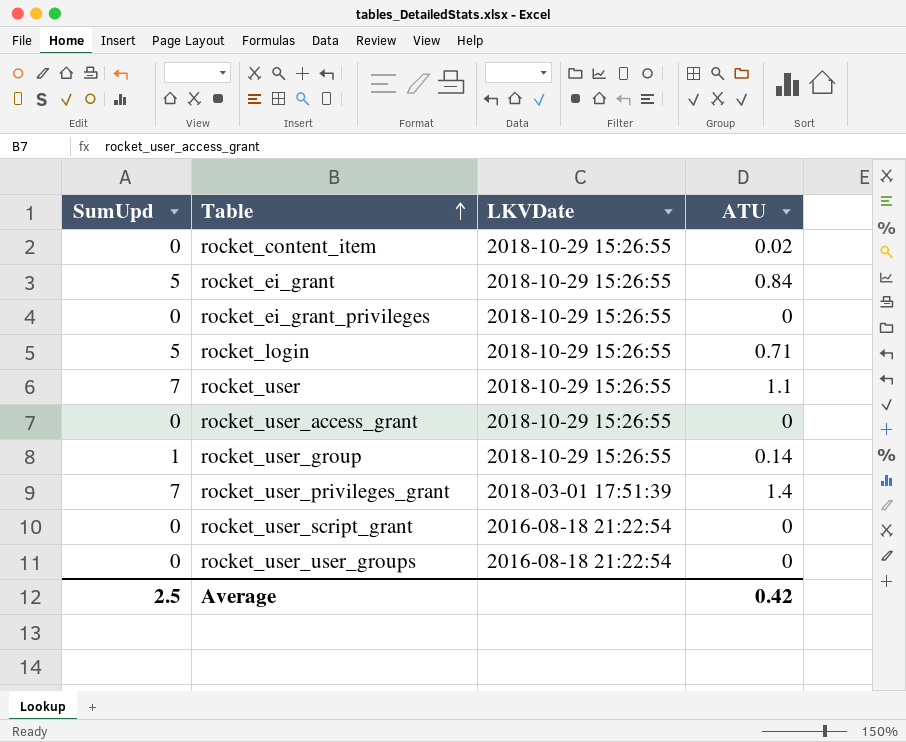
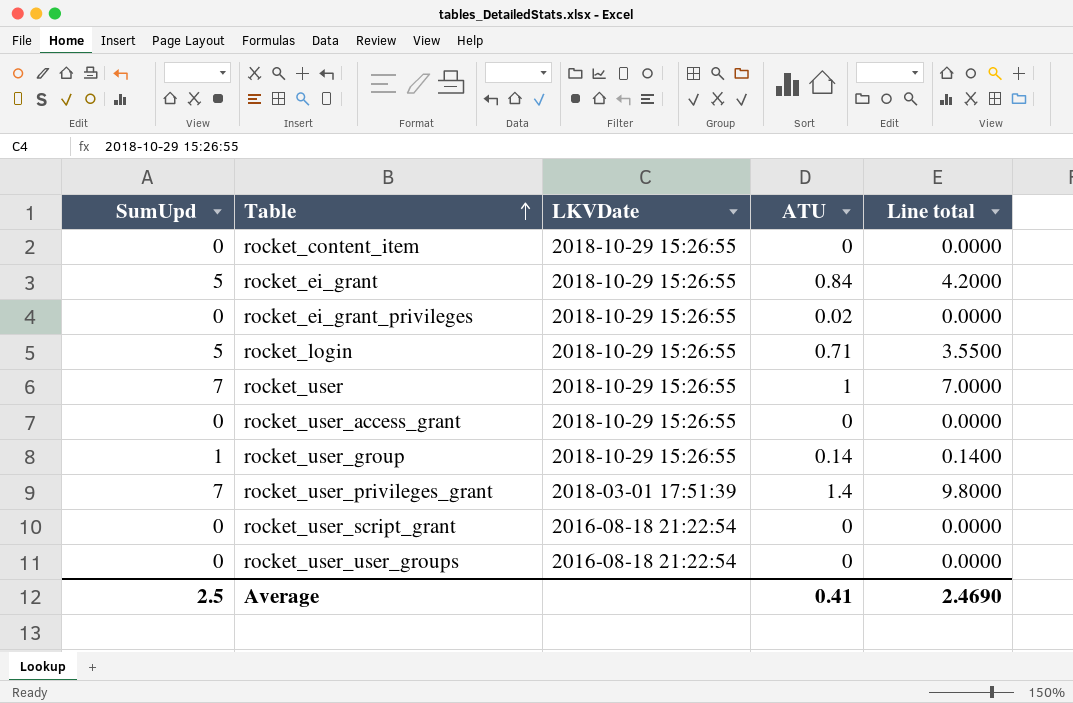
column Line total | formula: none -> [SumUpd] * [ATU]
rocket_content_item | ATU: 0.02 -> 0
rocket_ei_grant_privileges | ATU: 0 -> 0.02
rocket_user | ATU: 1.1 -> 1
Average | ATU: 0.42 -> 0.41

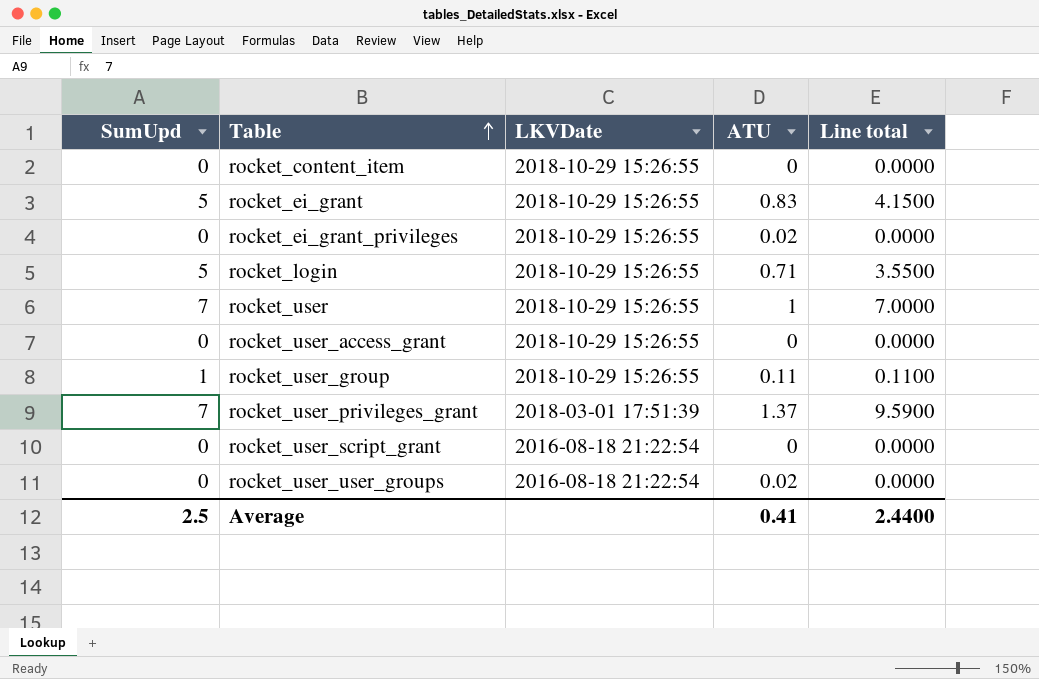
rocket_ei_grant | ATU: 0.84 -> 0.83
rocket_ei_grant | Line total: 4.2000 -> 4.1500
rocket_user_group | ATU: 0.14 -> 0.11
rocket_user_group | Line total: 0.1400 -> 0.1100
rocket_user_privileges_grant | ATU: 1.4 -> 1.37
rocket_user_privileges_grant | Line total: 9.8000 -> 9.5900
rocket_user_user_groups | ATU: 0 -> 0.02
Average | Line total: 2.4690 -> 2.4400

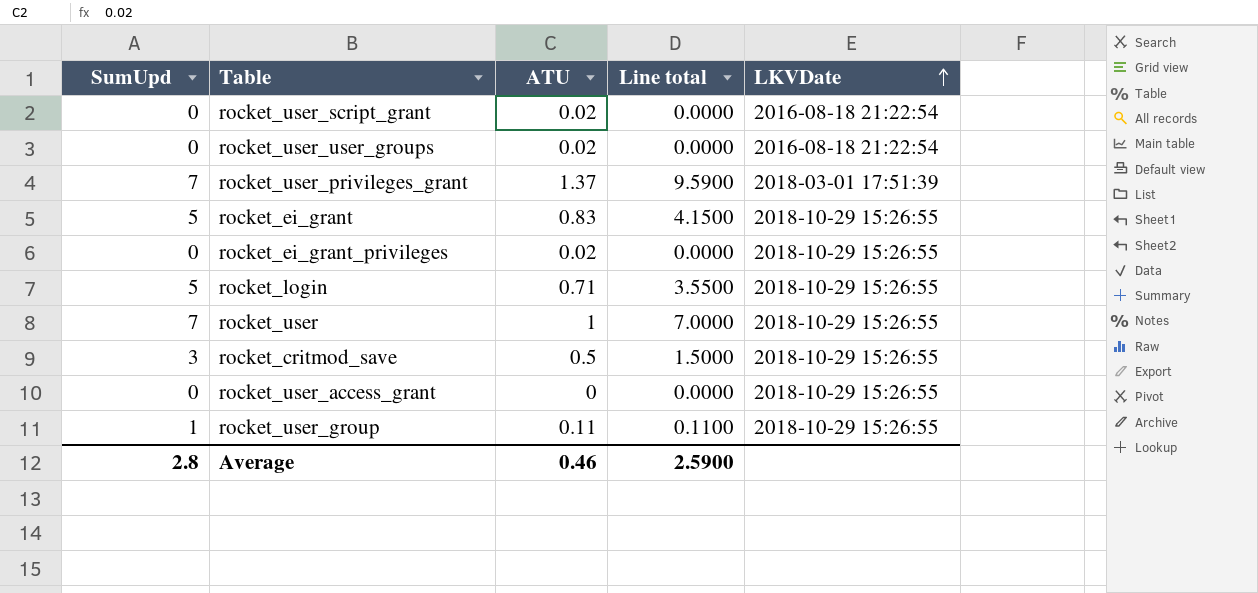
row order: Table ascending -> LKVDate ascending
column LKVDate | position: 3 -> 5
row rocket_content_item: 0 | 2018-10-29 15:26:55 | 0 | 0.0000 -> none
rocket_user_script_grant | ATU: 0 -> 0.02
row rocket_critmod_save: none -> 3 | 0.5 | 1.5000 | 2018-10-29 15:26:55
Average | SumUpd: 2.5 -> 2.8
Average | ATU: 0.41 -> 0.46
Average | Line total: 2.4400 -> 2.5900

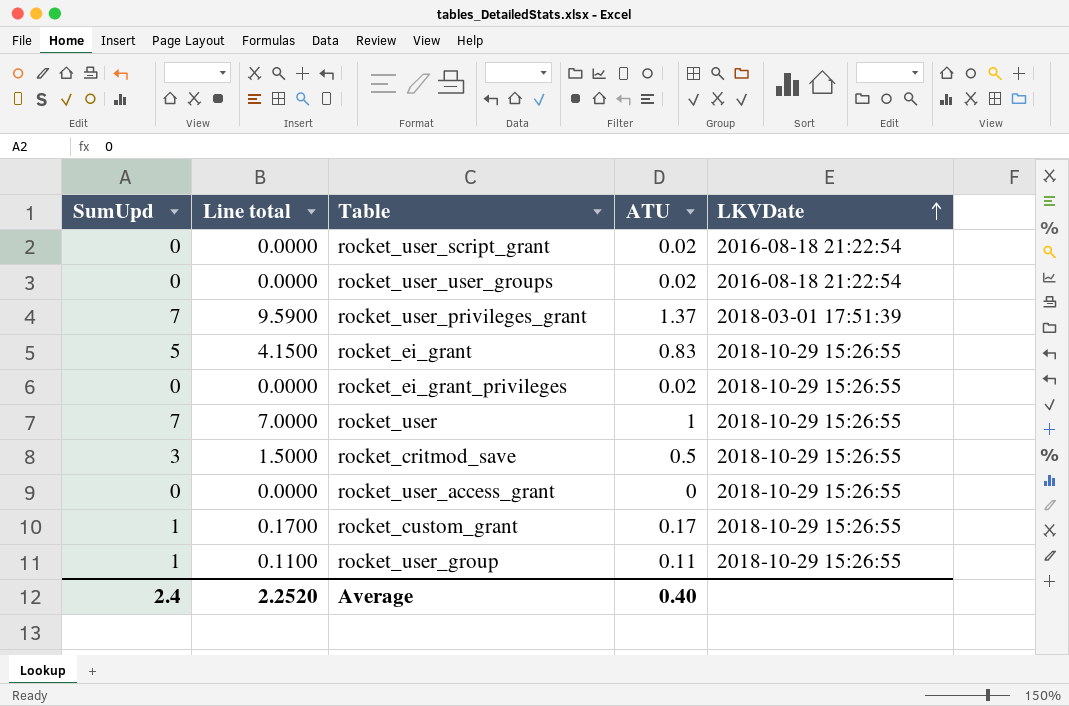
column Line total | position: 4 -> 2
row rocket_login: 5 | 0.71 | 3.5500 | 2018-10-29 15:26:55 -> none
row rocket_custom_grant: none -> 1 | 0.1700 | 0.17 | 2018-10-29 15:26:55
Average | SumUpd: 2.8 -> 2.4
Average | Line total: 2.5900 -> 2.2520
Average | ATU: 0.46 -> 0.40

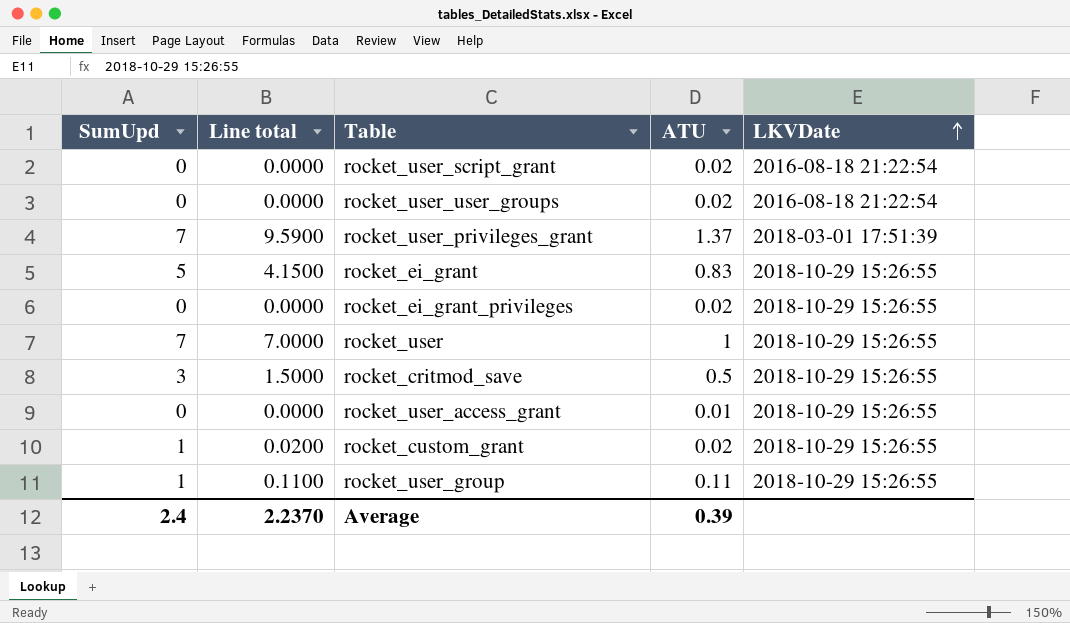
rocket_user_access_grant | ATU: 0 -> 0.01
rocket_custom_grant | Line total: 0.1700 -> 0.0200
rocket_custom_grant | ATU: 0.17 -> 0.02
Average | Line total: 2.2520 -> 2.2370
Average | ATU: 0.40 -> 0.39

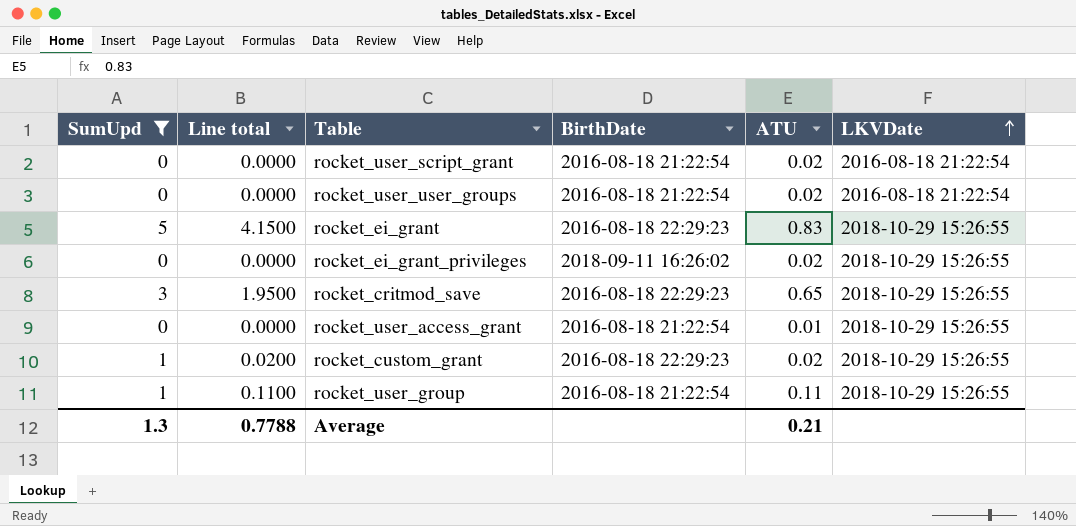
filter: none -> SumUpd != 7
column BirthDate | position: none -> 4
rocket_critmod_save | Line total: 1.5000 -> 1.9500
rocket_critmod_save | ATU: 0.5 -> 0.65
Average | SumUpd: 2.4 -> 1.3
Average | Line total: 2.2370 -> 0.7788
Average | ATU: 0.39 -> 0.21

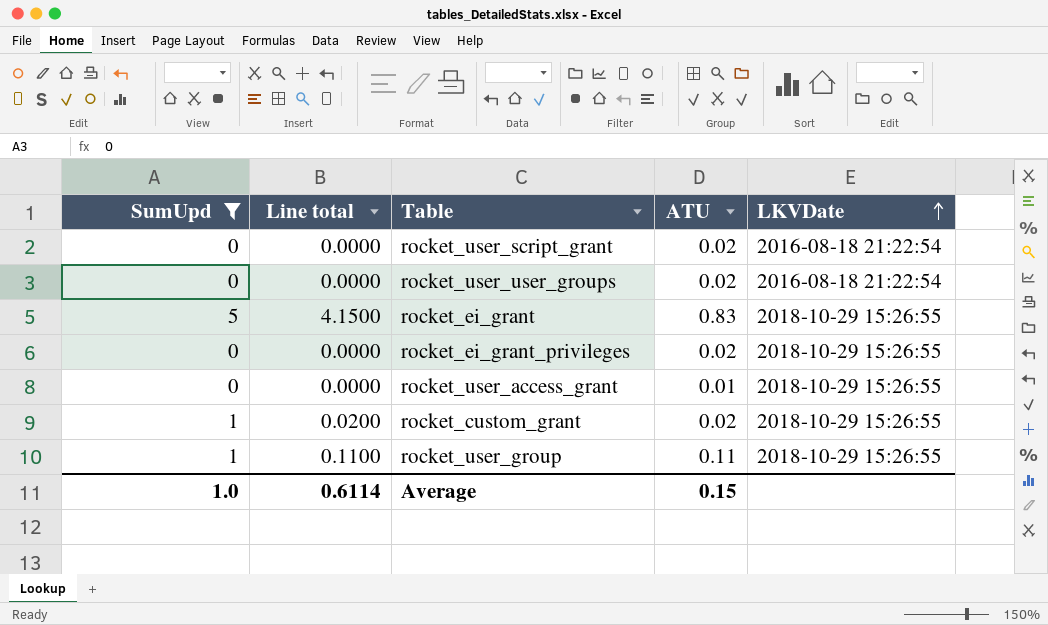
column BirthDate | position: 4 -> none
row rocket_critmod_save: 3 | 1.9500 | 2016-08-18 22:29:23 | 0.65 | 2018-10-29 15:26:55 -> none
Average | SumUpd: 1.3 -> 1.0
Average | Line total: 0.7788 -> 0.6114
Average | ATU: 0.21 -> 0.15

